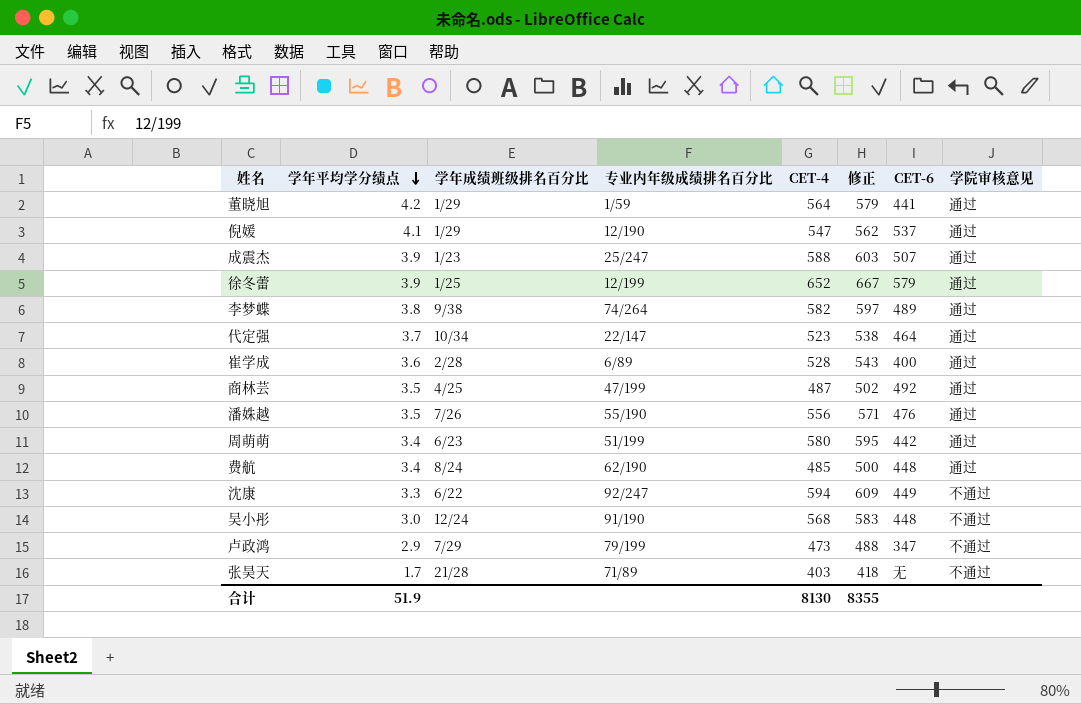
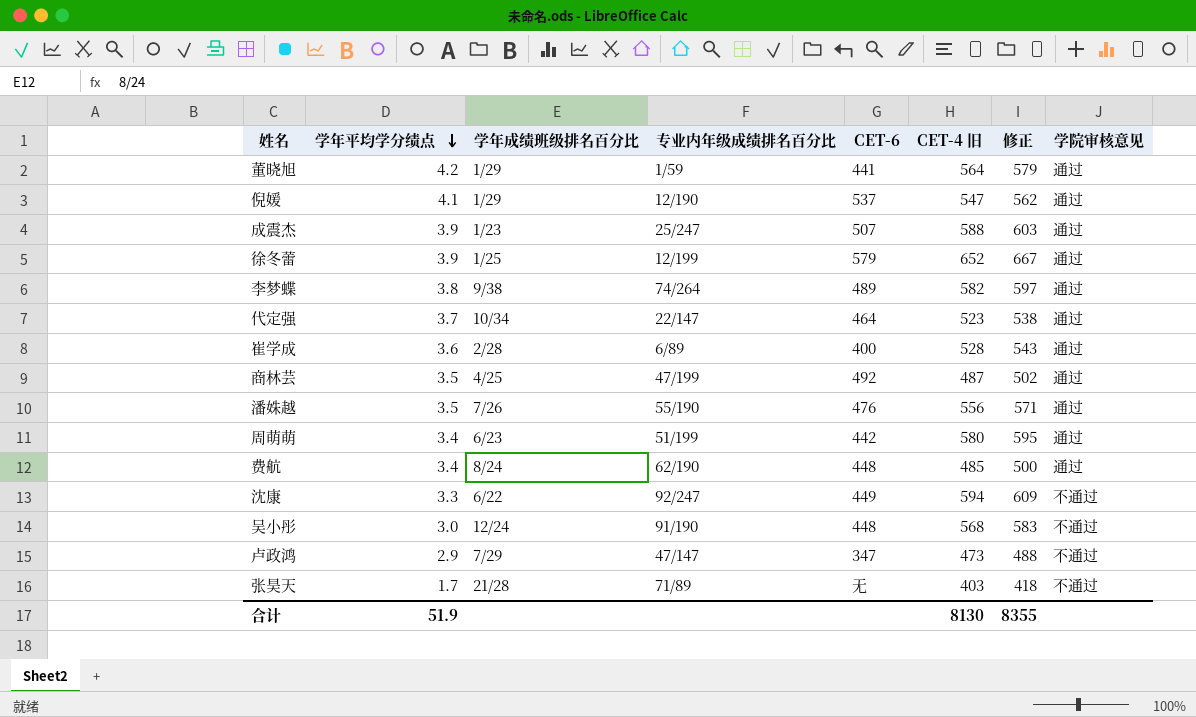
column CET-6 | position: 7 -> 5
column name: CET-4 -> CET-4 旧
卢政鸿 | 专业内年级成绩排名百分比: 79/199 -> 47/147

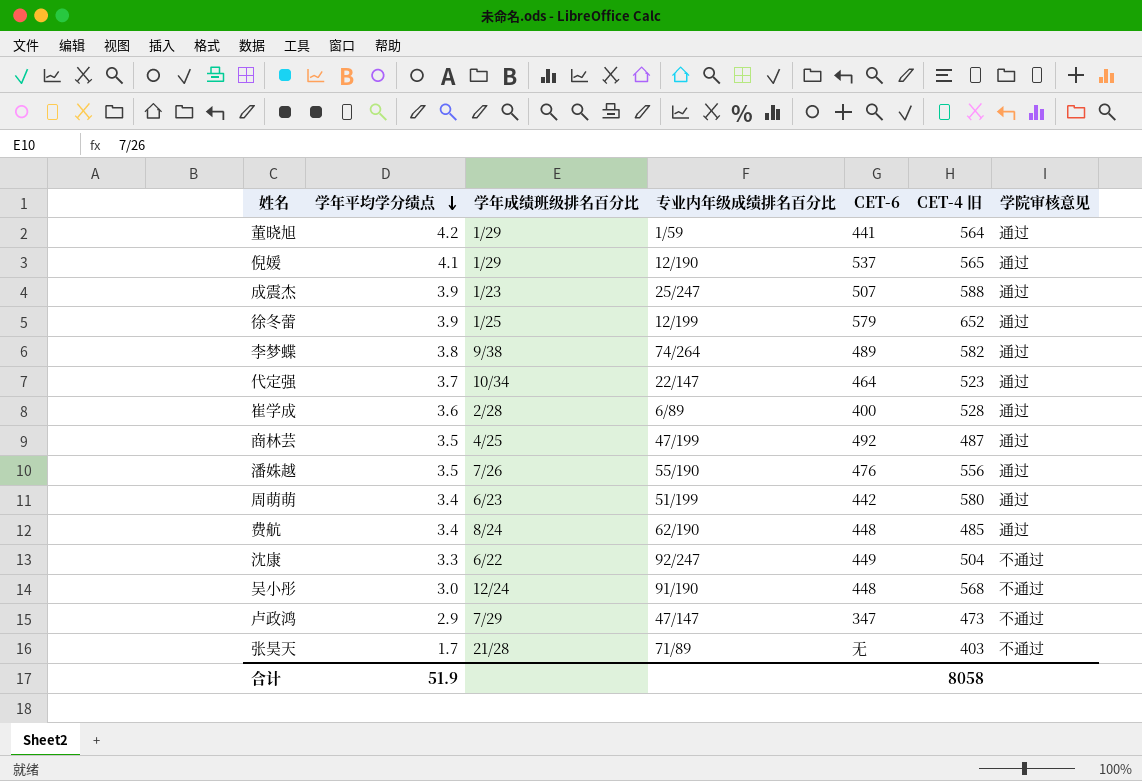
column 修正 | formula: [CET-4 旧] + 15 -> none
倪媛 | CET-4 旧: 547 -> 565
沈康 | CET-4 旧: 594 -> 504
合计 | CET-4 旧: 8130 -> 8058

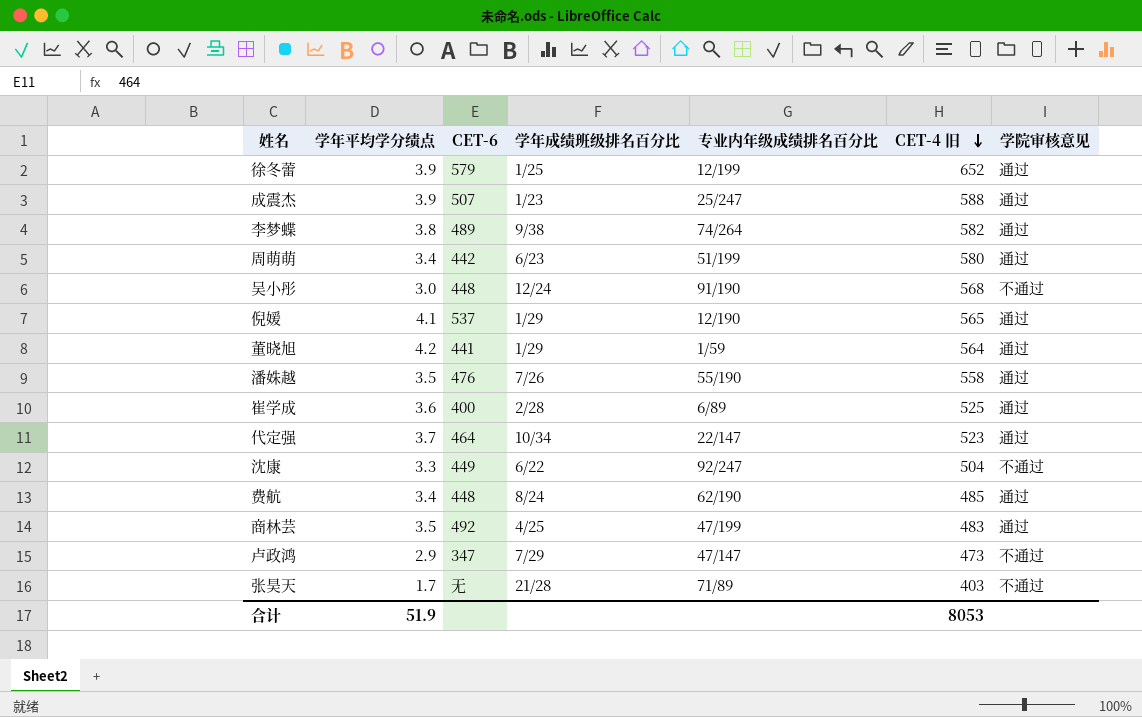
row order: 学年平均学分绩点 descending -> CET-4 旧 descending
column CET-6 | position: 5 -> 3
潘姝越 | CET-4 旧: 556 -> 558
崔学成 | CET-4 旧: 528 -> 525
商林芸 | CET-4 旧: 487 -> 483
合计 | CET-4 旧: 8058 -> 8053

